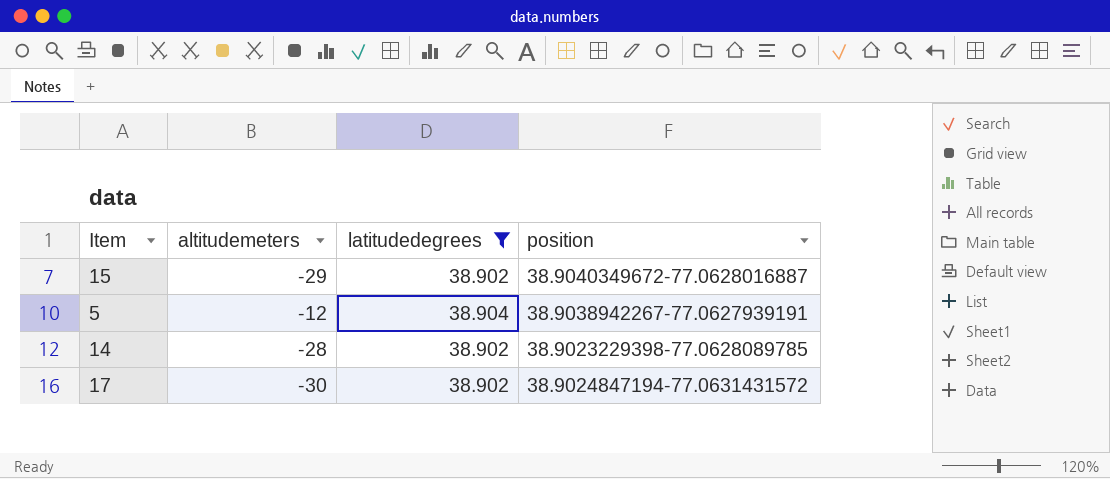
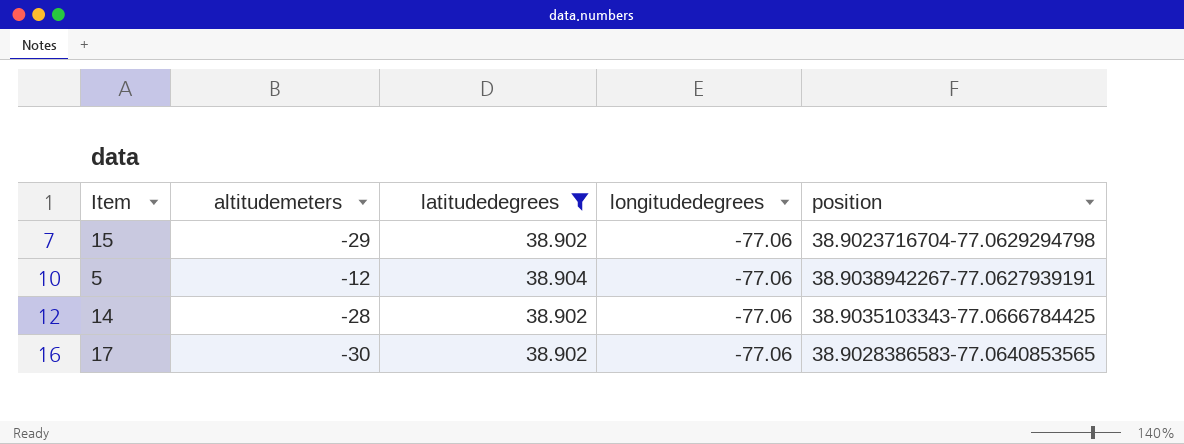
column longitudedegrees | position: none -> 4
15 | position: 38.9040349672-77.0628016887 -> 38.9023716704-77.0629294798
14 | position: 38.9023229398-77.0628089785 -> 38.9035103343-77.0666784425
17 | position: 38.9024847194-77.0631431572 -> 38.9028386583-77.0640853565

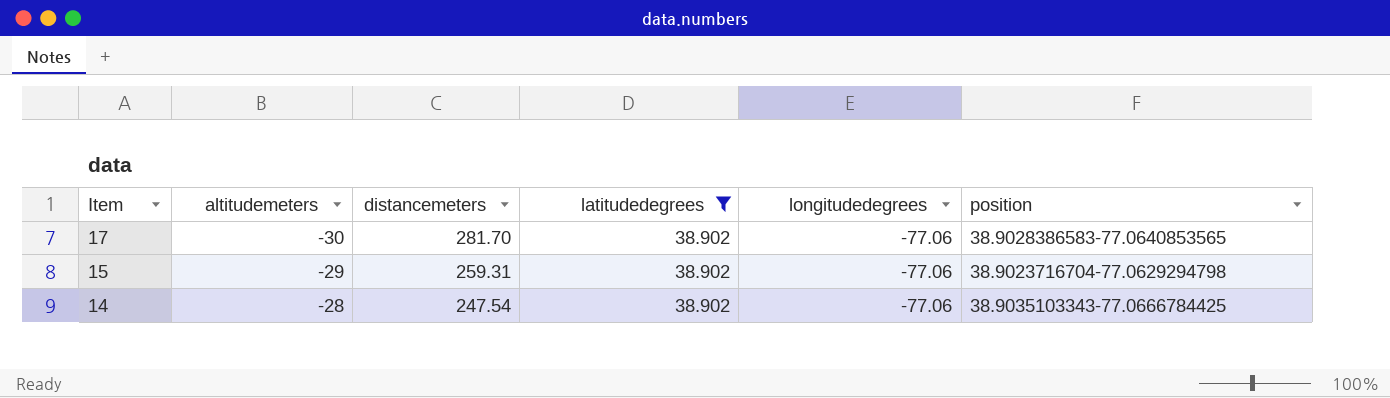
row order: none -> Item descending
column distancemeters | position: none -> 3
row 5: -12 | 38.904 | -77.06 | 38.9038942267-77.0627939191 -> none

